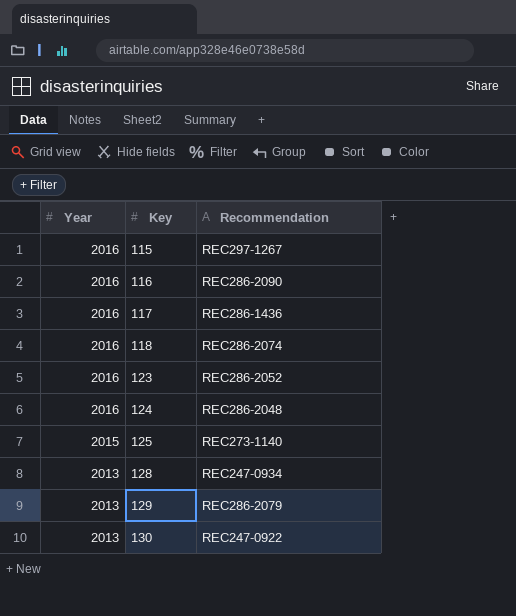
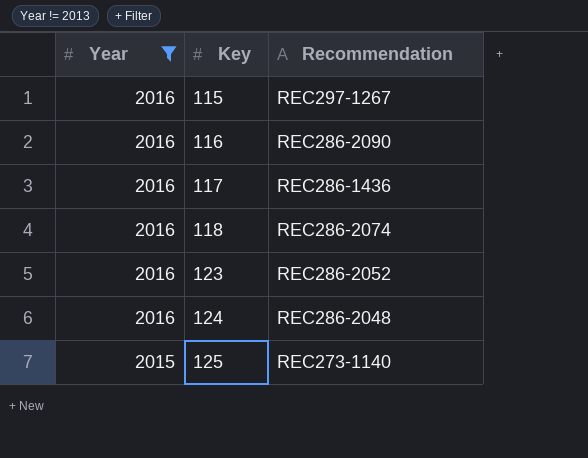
filter: none -> Year != 2013

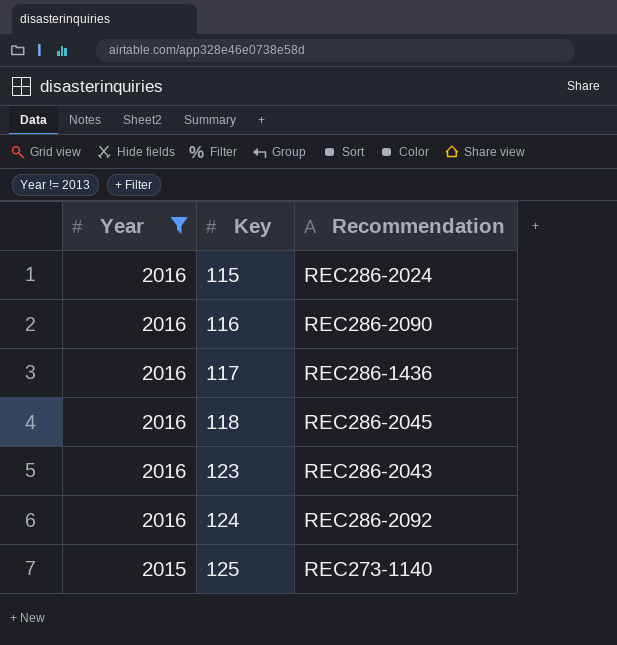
115 | Recommendation: REC297-1267 -> REC286-2024
118 | Recommendation: REC286-2074 -> REC286-2045
123 | Recommendation: REC286-2052 -> REC286-2043
124 | Recommendation: REC286-2048 -> REC286-2092

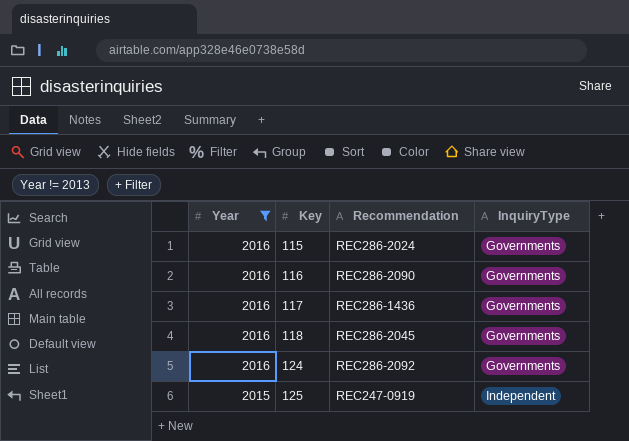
column InquiryType | position: none -> 4
row 123: 2016 | REC286-2043 -> none
125 | Recommendation: REC273-1140 -> REC247-0919

